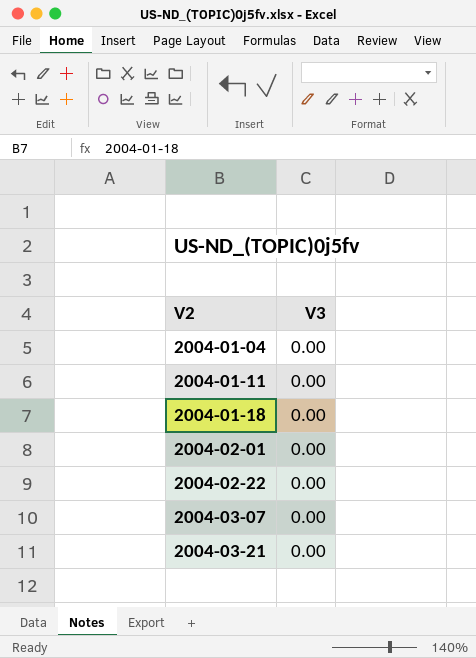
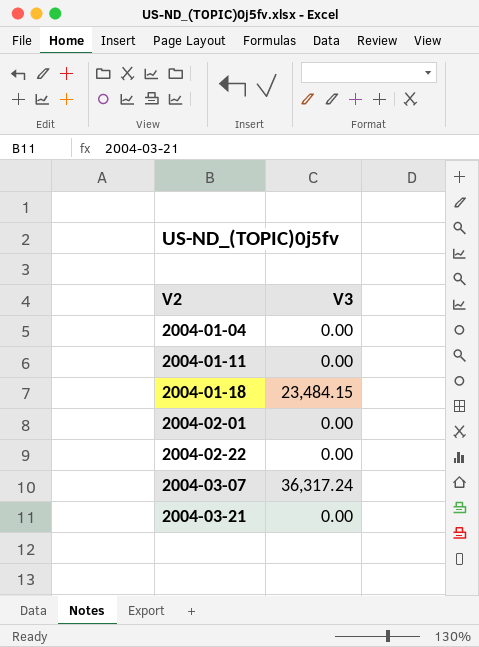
2004-01-18 | V3: 0.00 -> 23,484.15
2004-03-07 | V3: 0.00 -> 36,317.24

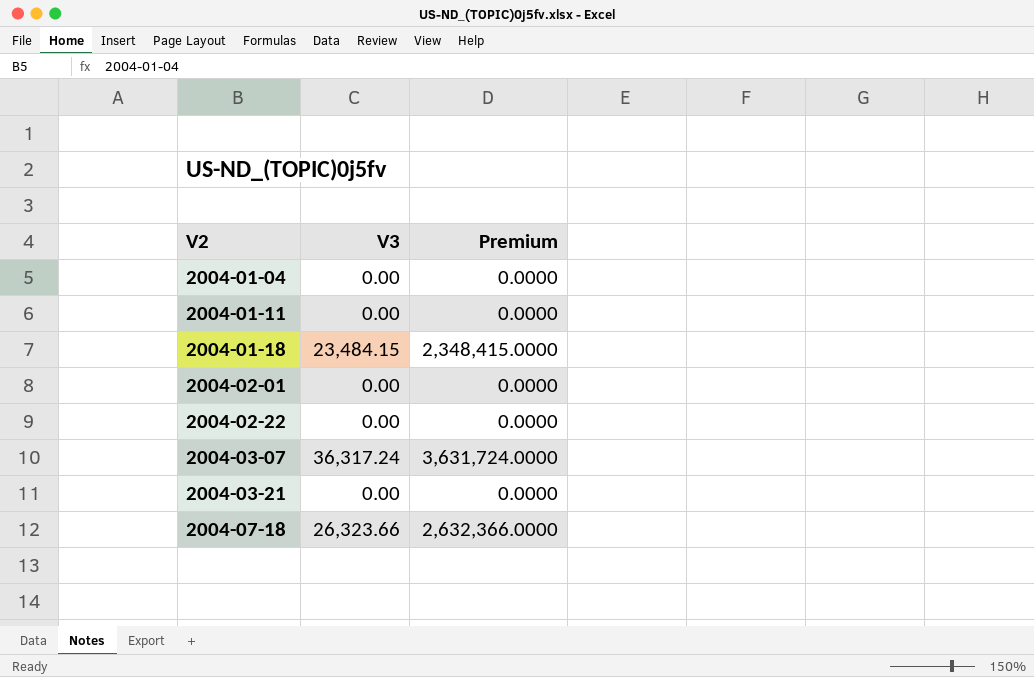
column Premium | formula: none -> [V3] * 100
row 2004-07-18: none -> 26,323.66 | 2,632,366.0000

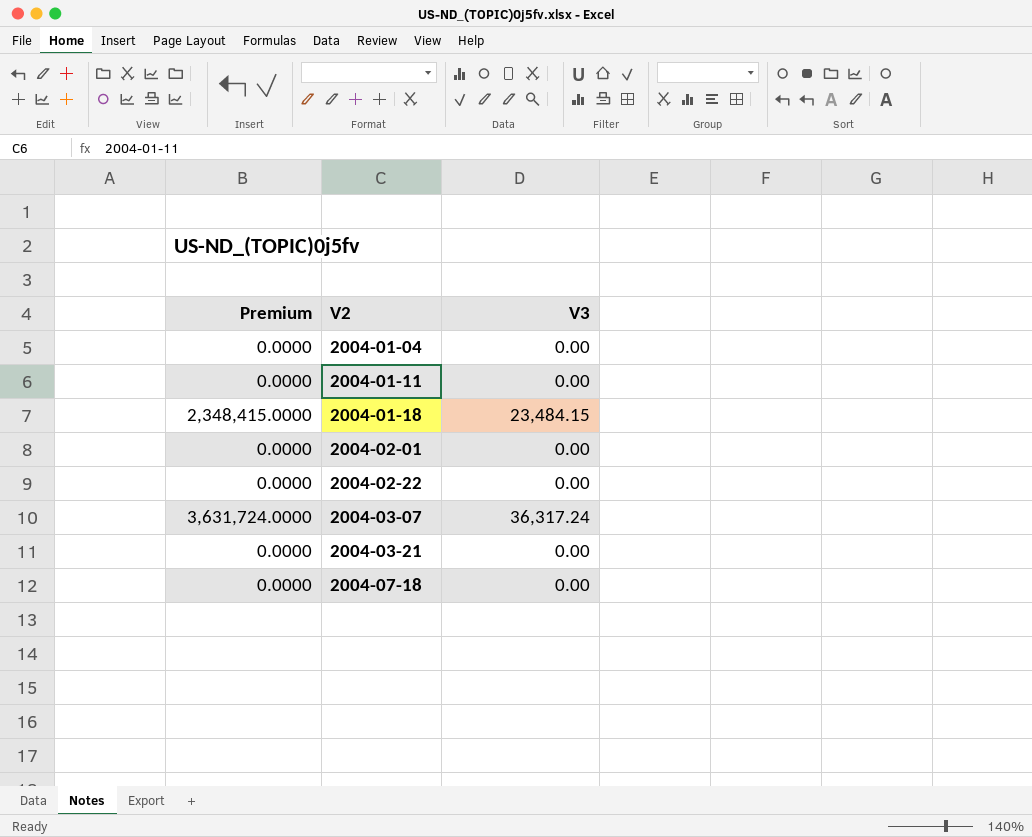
column Premium | position: 3 -> 1
2004-07-18 | Premium: 2,632,366.0000 -> 0.0000
2004-07-18 | V3: 26,323.66 -> 0.00

